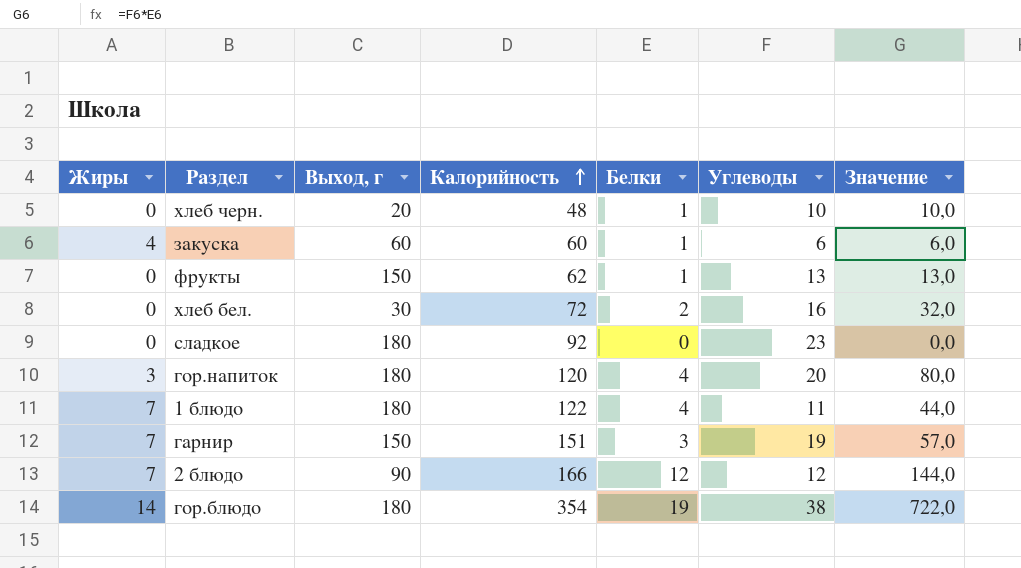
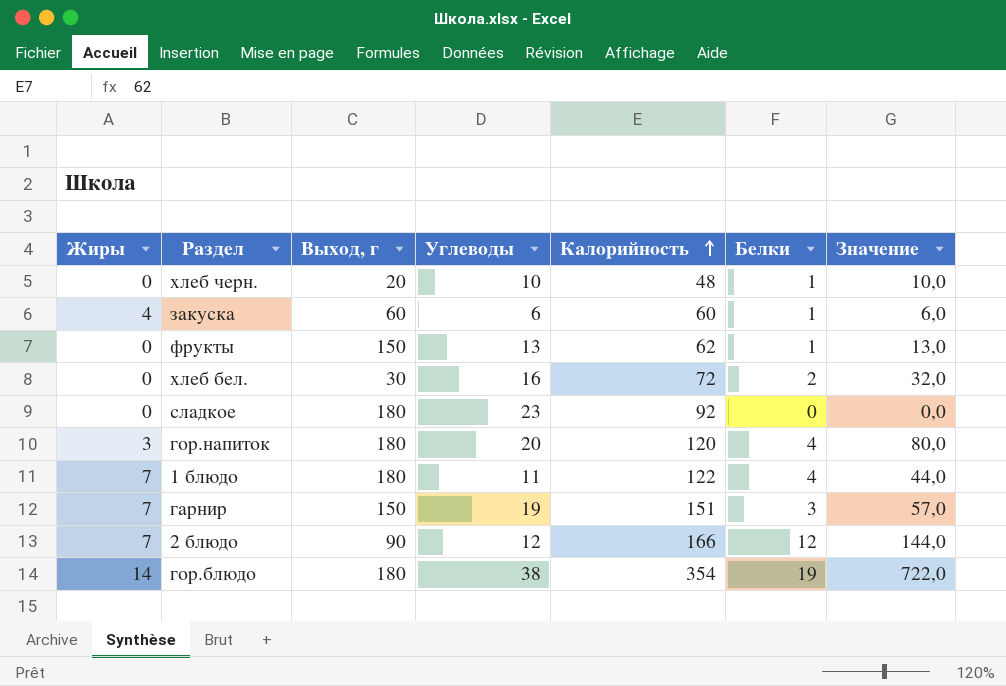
column Углеводы | position: 6 -> 4

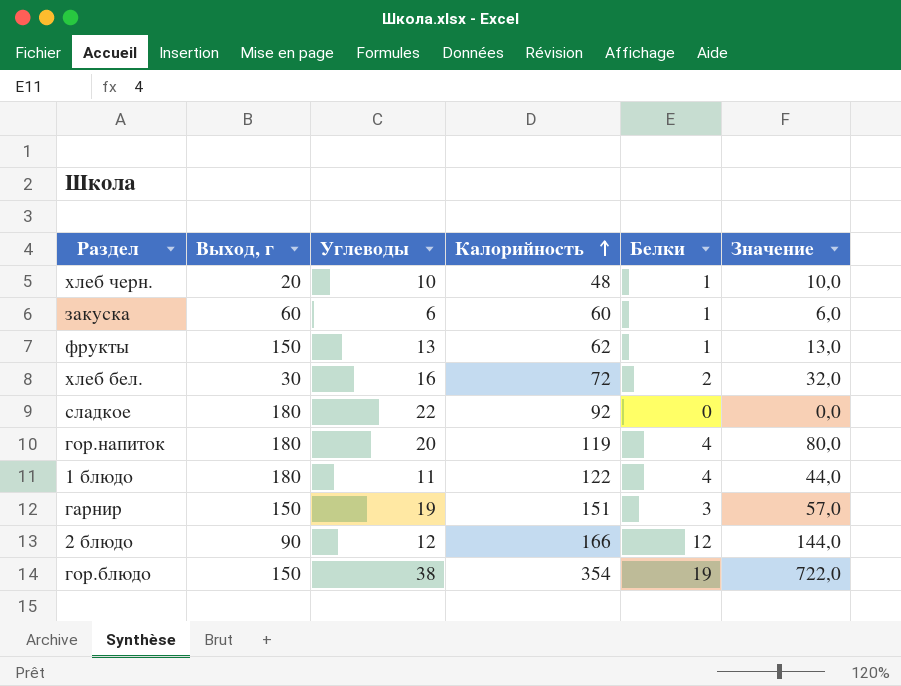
column Жиры | position: 1 -> none
сладкое | Углеводы: 23 -> 22
гор.напиток | Калорийность: 120 -> 119
гор.блюдо | Выход, г: 180 -> 150

